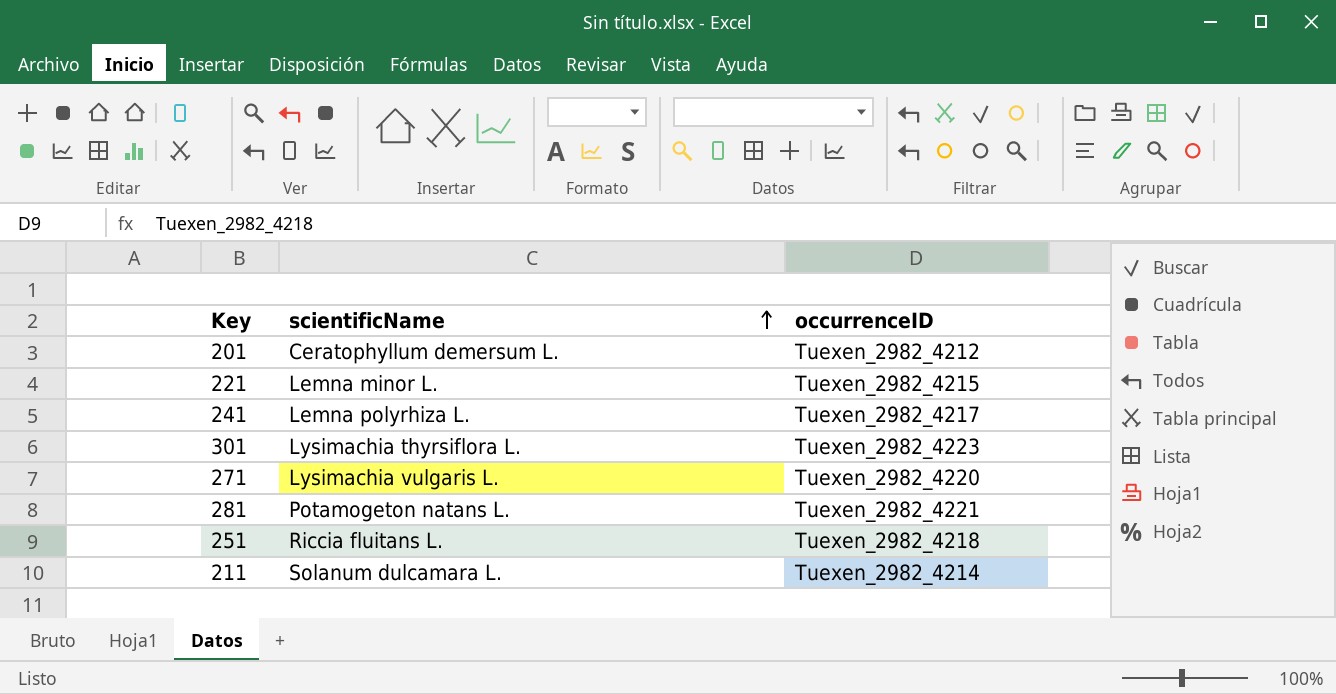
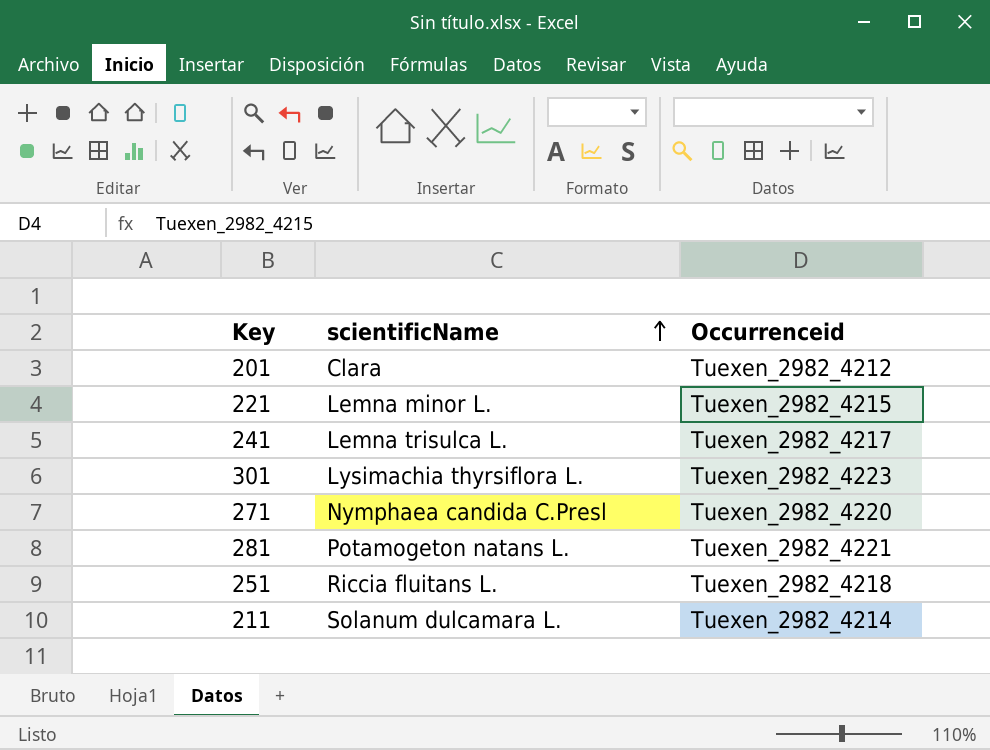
column name: occurrenceID -> Occurrenceid
201 | scientificName: Ceratophyllum demersum L. -> Clara
241 | scientificName: Lemna polyrhiza L. -> Lemna trisulca L.
271 | scientificName: Lysimachia vulgaris L. -> Nymphaea candida C.Presl

